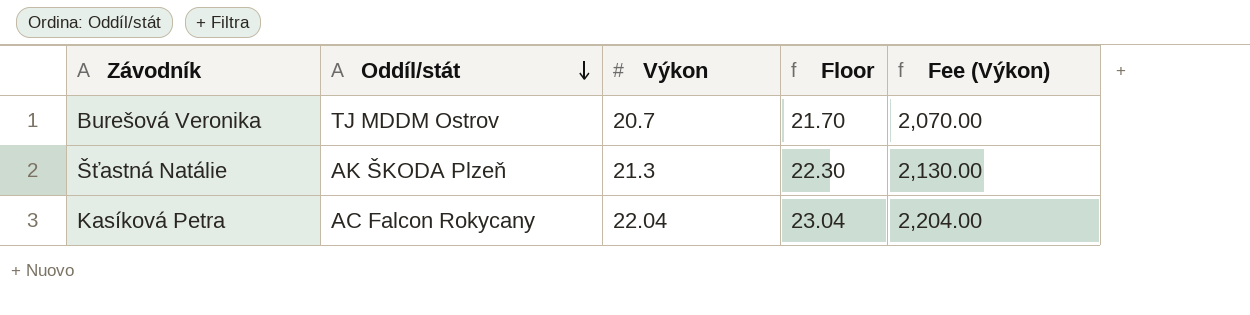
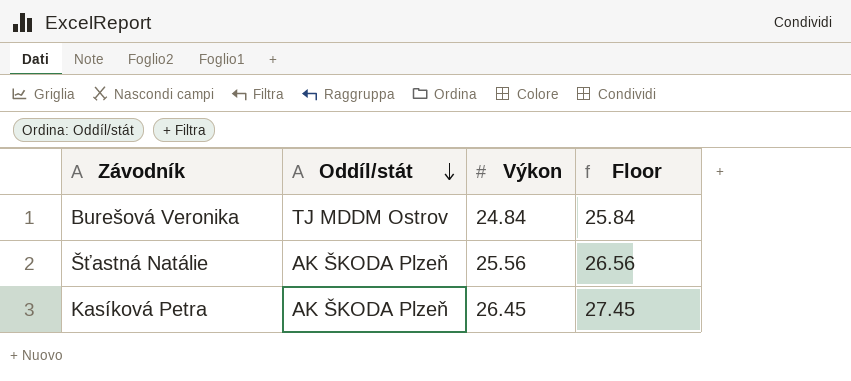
column Fee (Výkon) | formula: [Výkon] * 100 -> none
Burešová Veronika | Výkon: 20.7 -> 24.84
Burešová Veronika | Floor: 21.70 -> 25.84
Šťastná Natálie | Výkon: 21.3 -> 25.56
Šťastná Natálie | Floor: 22.30 -> 26.56
Kasíková Petra | Oddíl/stát: AC Falcon Rokycany -> AK ŠKODA Plzeň
Kasíková Petra | Výkon: 22.04 -> 26.45
Kasíková Petra | Floor: 23.04 -> 27.45

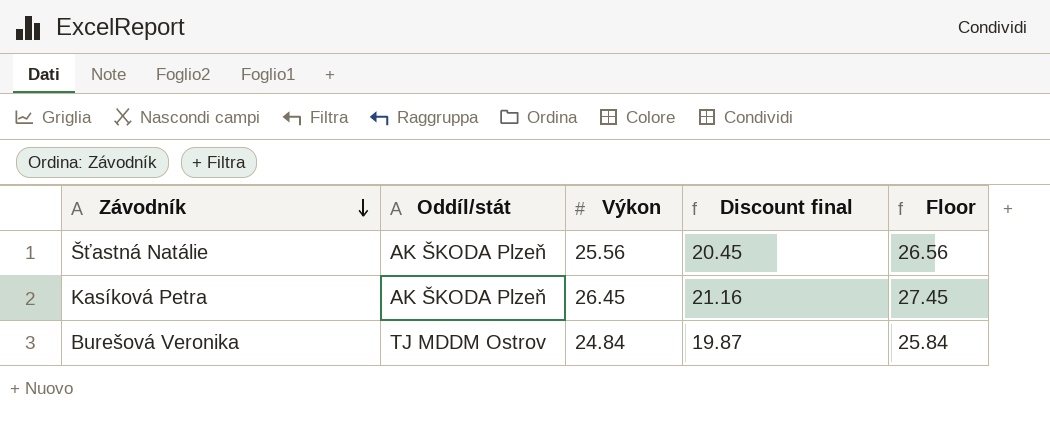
row order: Oddíl/stát descending -> Závodník descending
column Discount final | formula: none -> [Výkon] * 0.8

